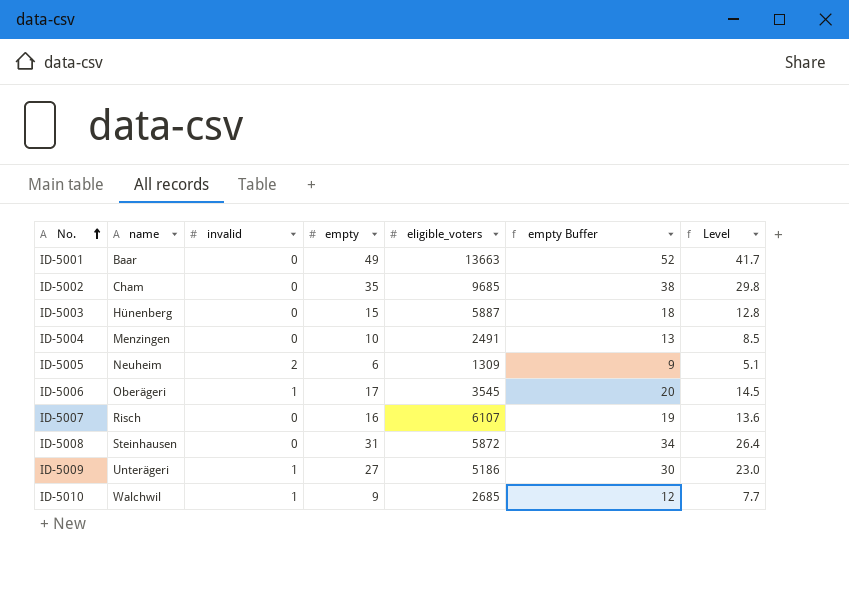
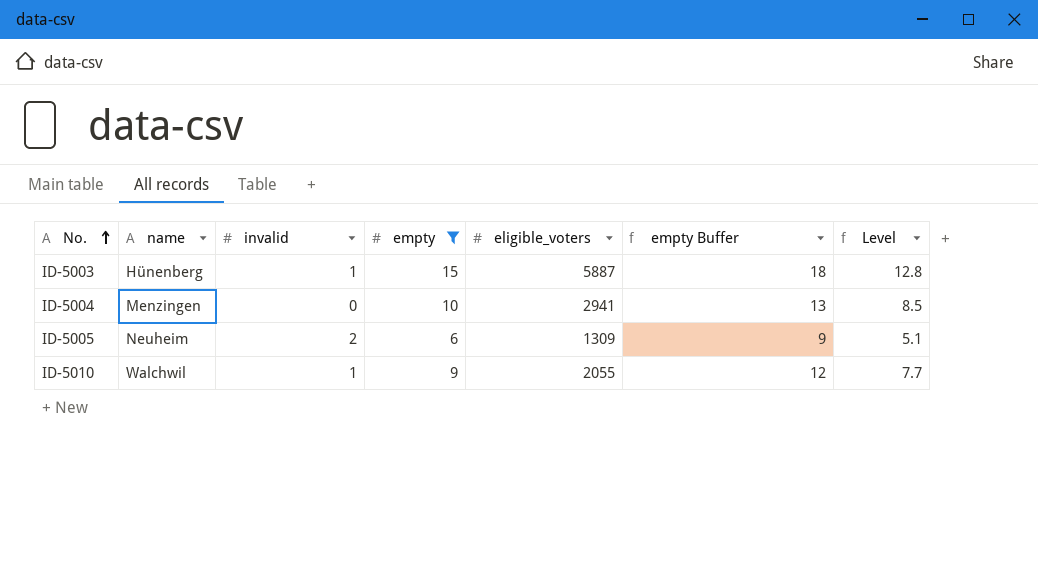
filter: none -> empty <= 15
ID-5003 | invalid: 0 -> 1
ID-5004 | eligible_voters: 2491 -> 2941
ID-5010 | eligible_voters: 2685 -> 2055

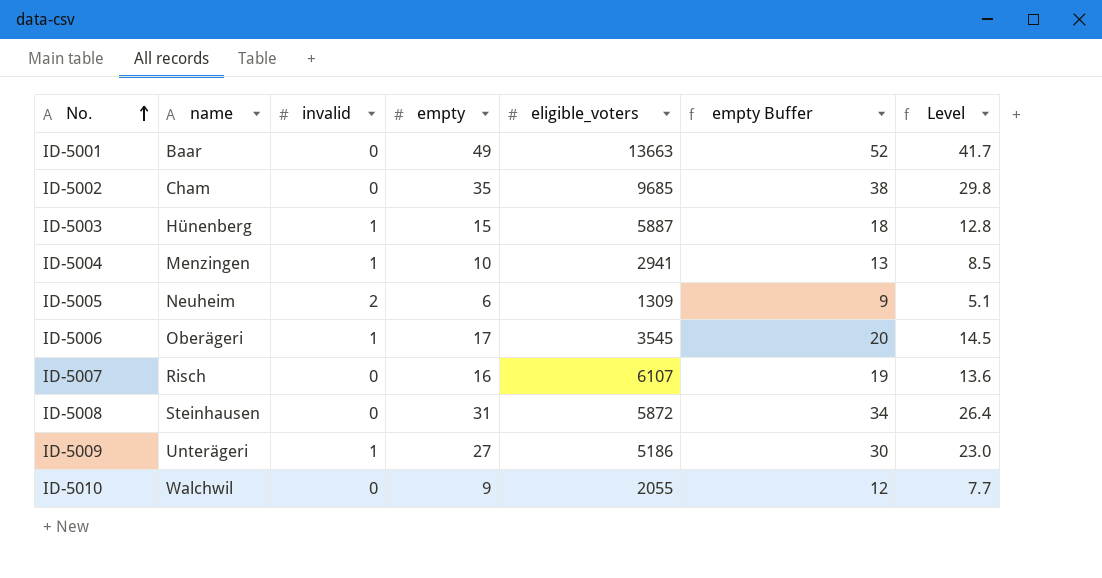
filter: empty <= 15 -> none
ID-5004 | invalid: 0 -> 1
ID-5010 | invalid: 1 -> 0

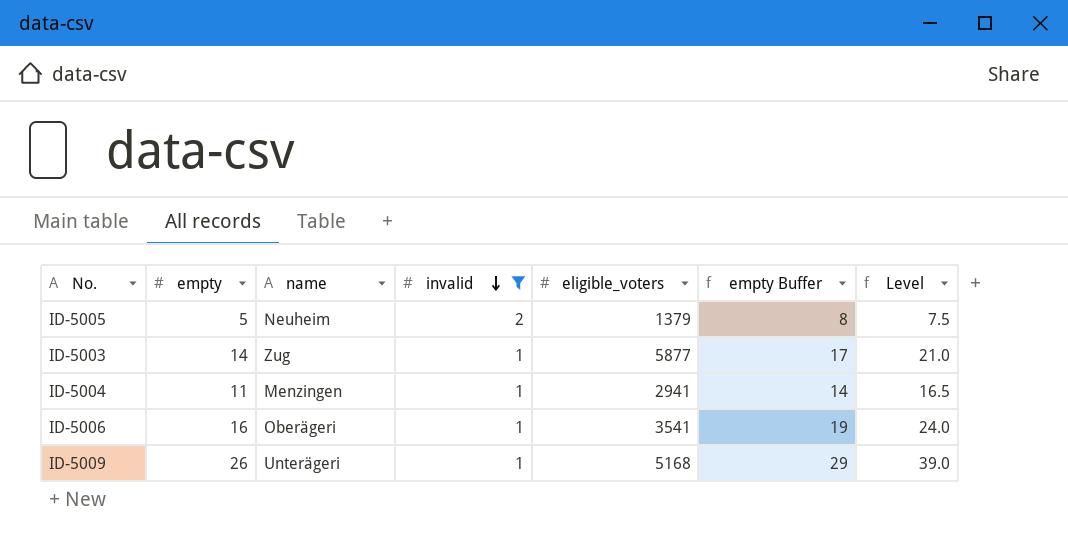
filter: none -> invalid != 0
row order: No. ascending -> invalid descending
column empty | position: 4 -> 2
column Level | formula: [empty] * 0.85 -> [empty] * 1.5
ID-5005 | empty: 6 -> 5
ID-5005 | eligible_voters: 1309 -> 1379
ID-5005 | empty Buffer: 9 -> 8
ID-5003 | empty: 15 -> 14
ID-5003 | name: Hünenberg -> Zug
ID-5003 | eligible_voters: 5887 -> 5877
ID-5003 | empty Buffer: 18 -> 17
ID-5004 | empty: 10 -> 11
ID-5004 | empty Buffer: 13 -> 14
ID-5006 | empty: 17 -> 16
ID-5006 | eligible_voters: 3545 -> 3541
ID-5006 | empty Buffer: 20 -> 19
ID-5009 | empty: 27 -> 26
ID-5009 | eligible_voters: 5186 -> 5168
ID-5009 | empty Buffer: 30 -> 29

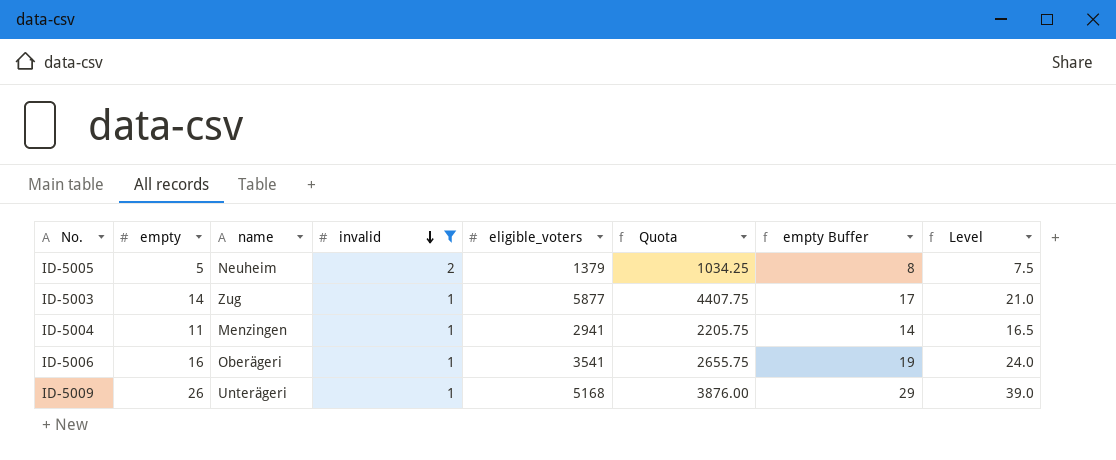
column Quota | formula: none -> [eligible_voters] * 0.75

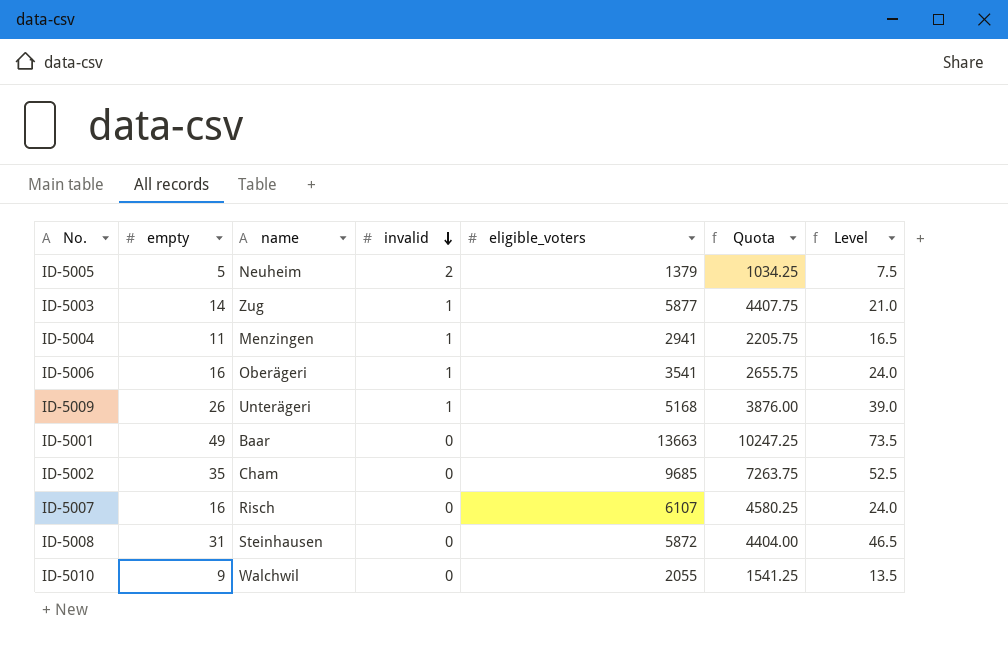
filter: invalid != 0 -> none
column empty Buffer | formula: [empty] + 3 -> none

